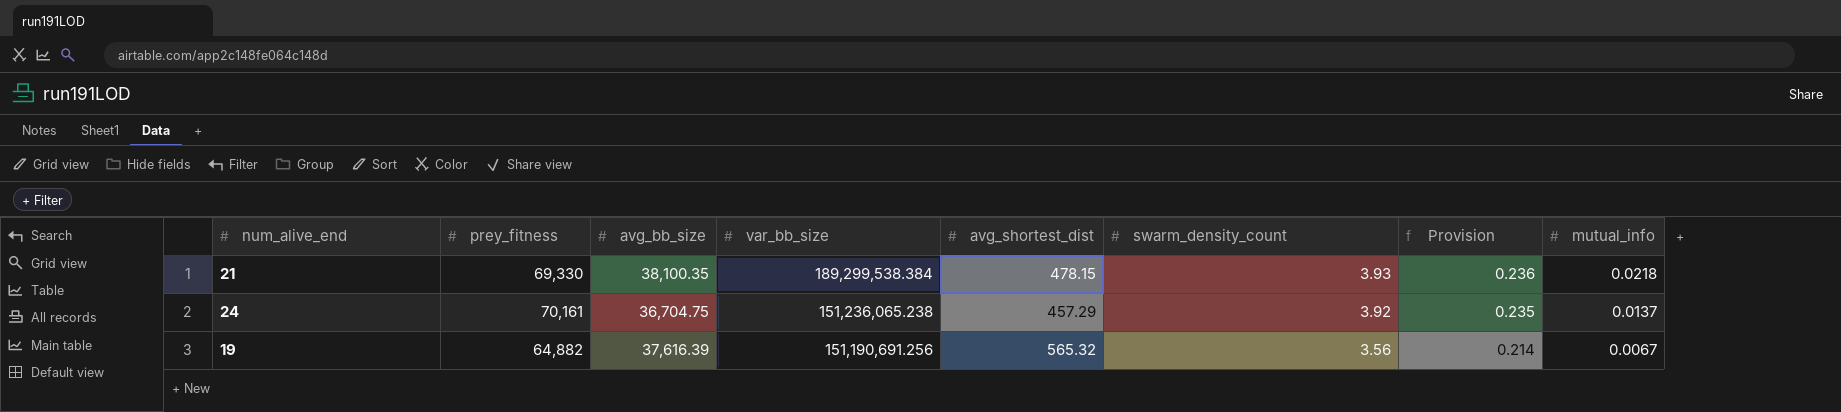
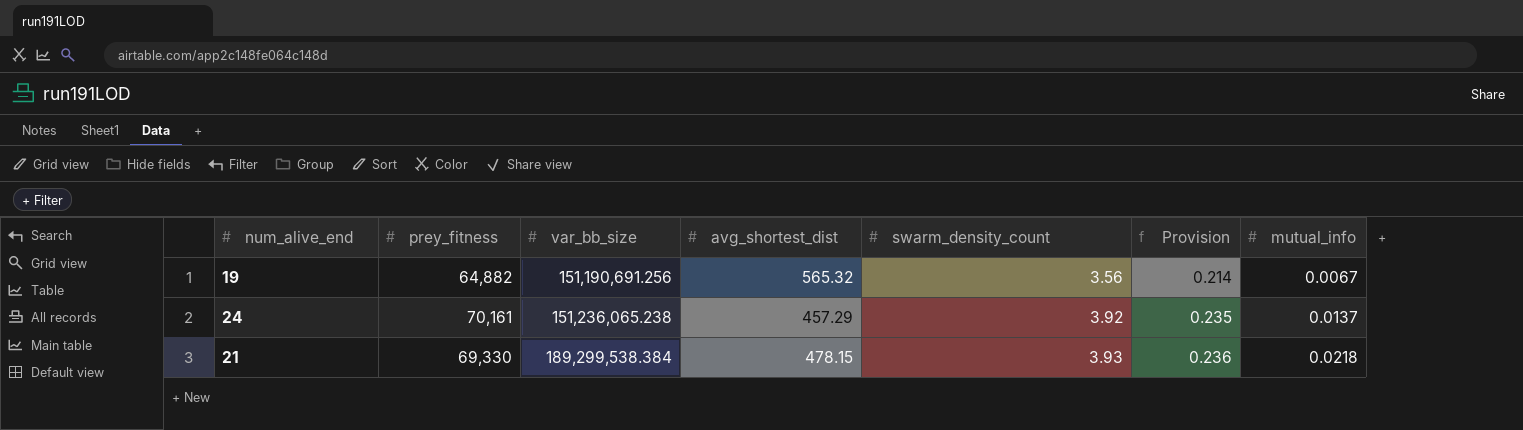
row order: var_bb_size descending -> var_bb_size ascending
column avg_bb_size | position: 3 -> none

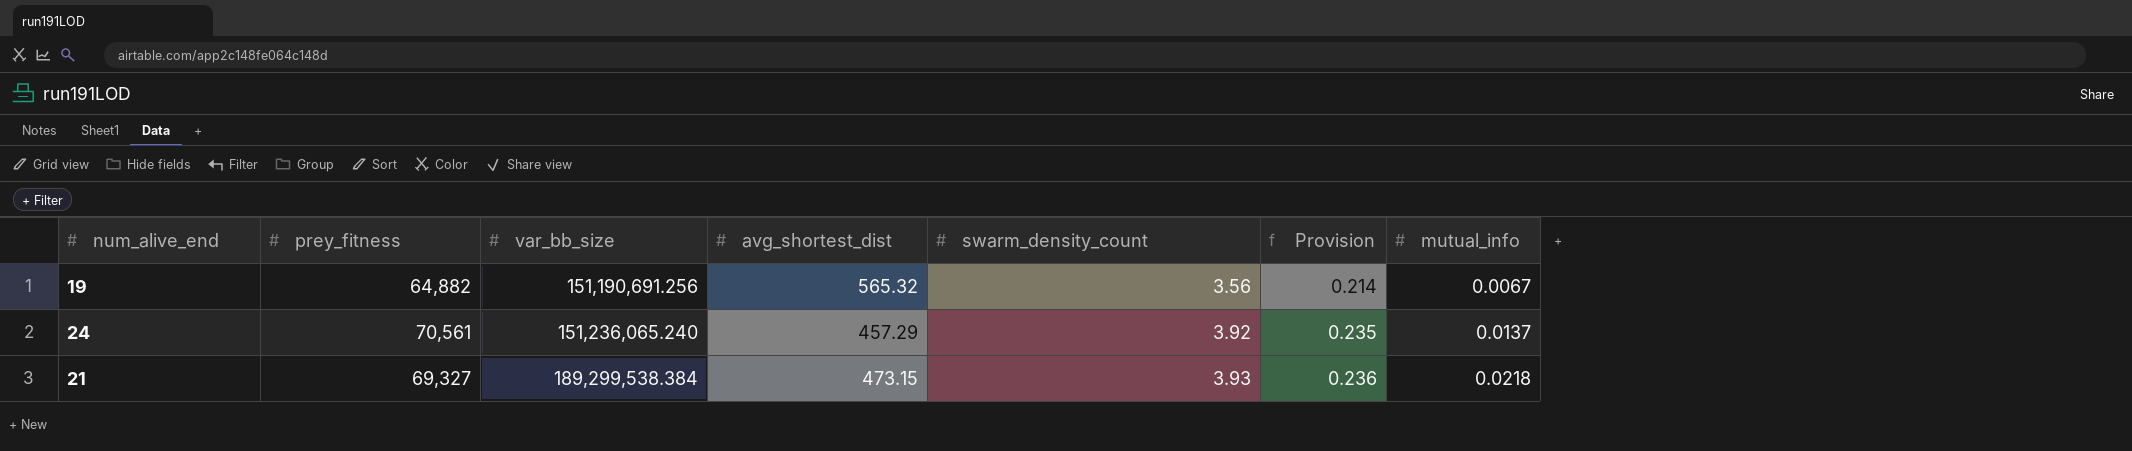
24 | prey_fitness: 70,161 -> 70,561
24 | var_bb_size: 151,236,065.238 -> 151,236,065.240
21 | prey_fitness: 69,330 -> 69,327
21 | avg_shortest_dist: 478.15 -> 473.15

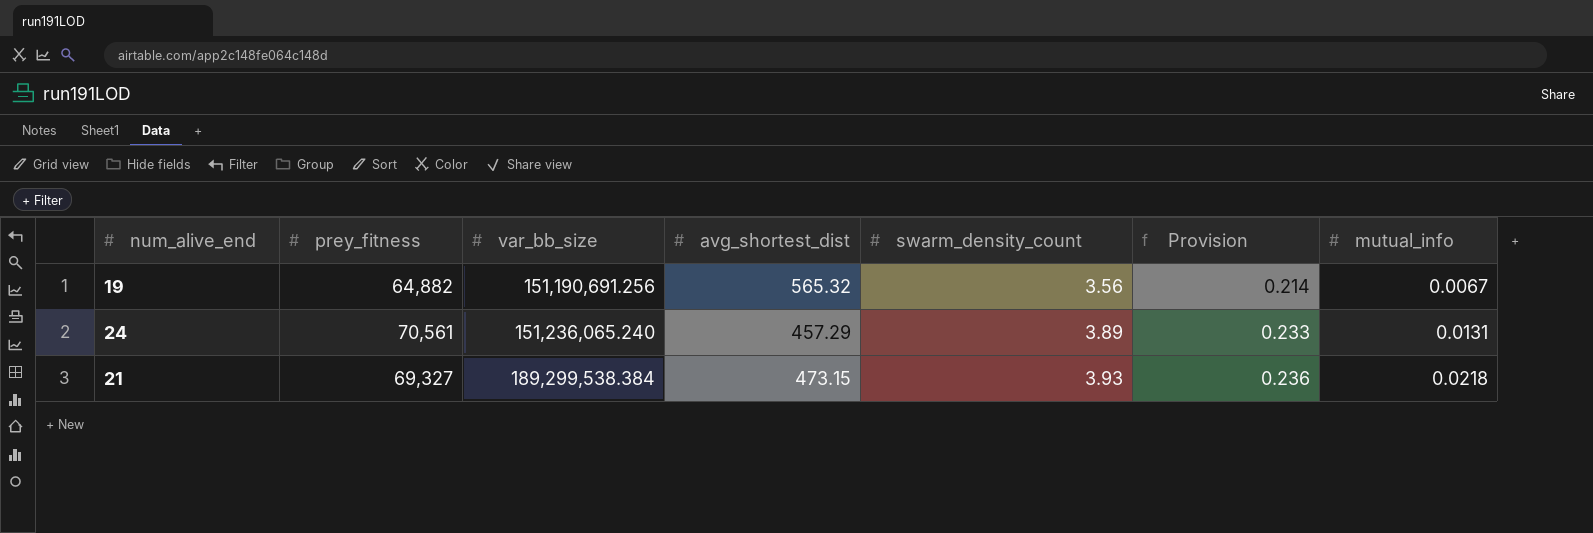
24 | swarm_density_count: 3.92 -> 3.89
24 | Provision: 0.235 -> 0.233
24 | mutual_info: 0.0137 -> 0.0131

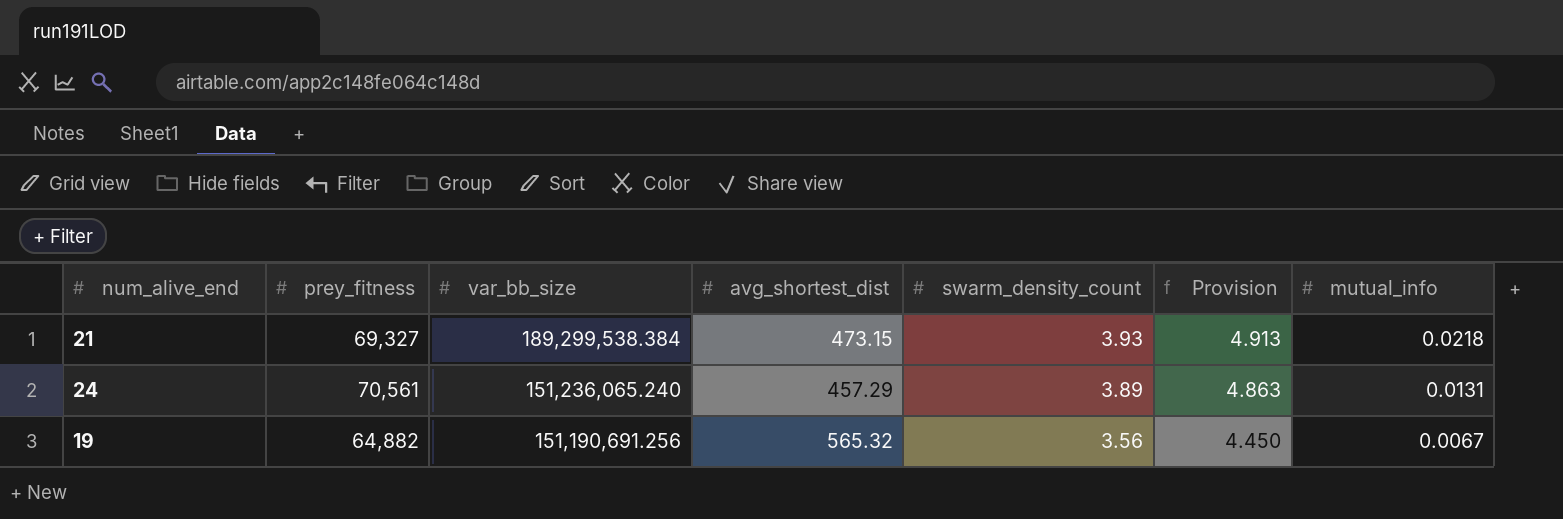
row order: var_bb_size ascending -> var_bb_size descending
column Provision | formula: [swarm_density_count] * 0.06 -> [swarm_density_count] * 1.25

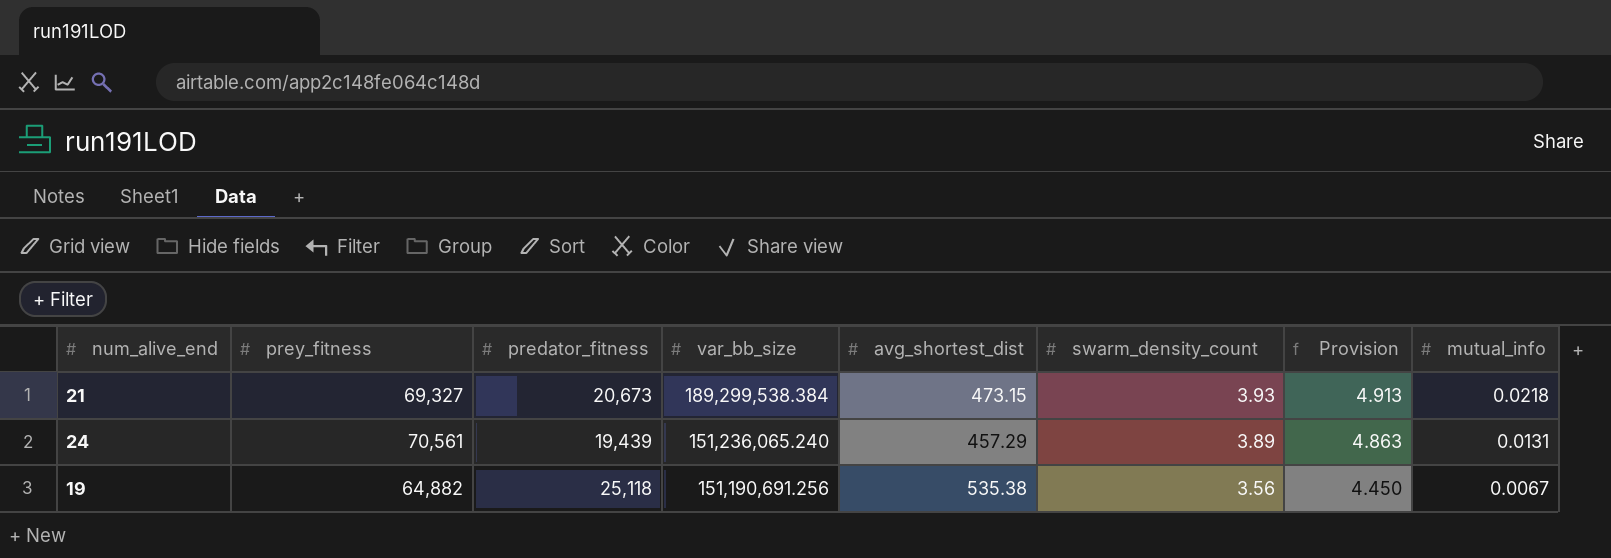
column predator_fitness | position: none -> 3
19 | avg_shortest_dist: 565.32 -> 535.38

